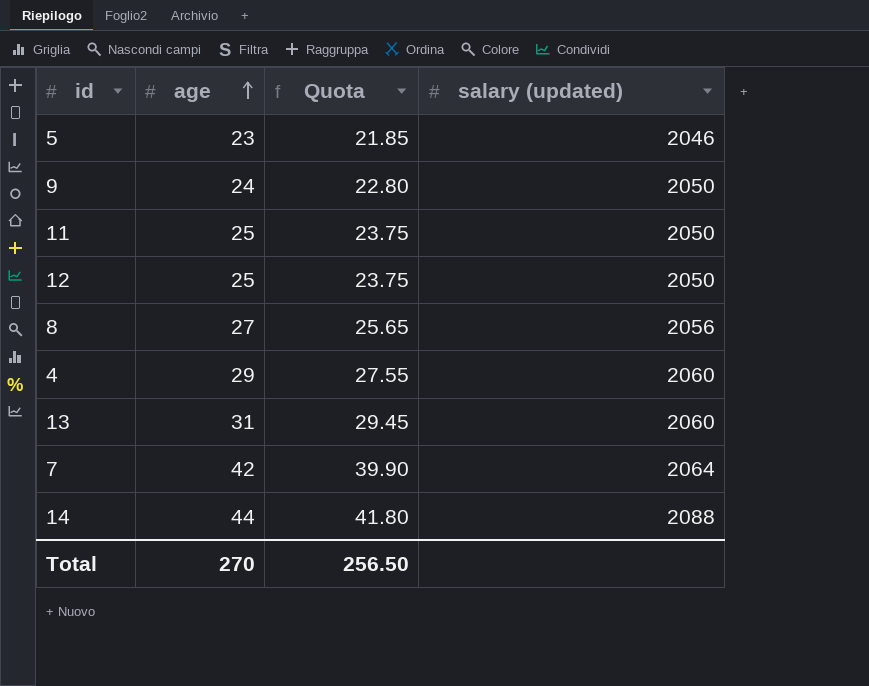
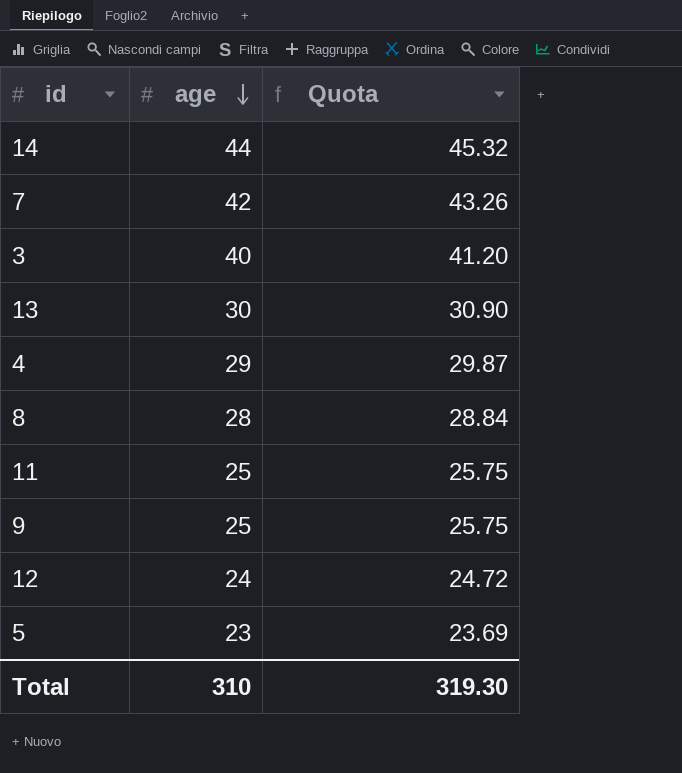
row order: age ascending -> age descending
column salary (updated) | position: 4 -> none
column Quota | formula: [age] * 0.95 -> [age] * 1.03
row 3: none -> 40 | 41.20
13 | age: 31 -> 30
8 | age: 27 -> 28
9 | age: 24 -> 25
12 | age: 25 -> 24
Total | age: 270 -> 310
Total | Quota: 256.50 -> 319.30

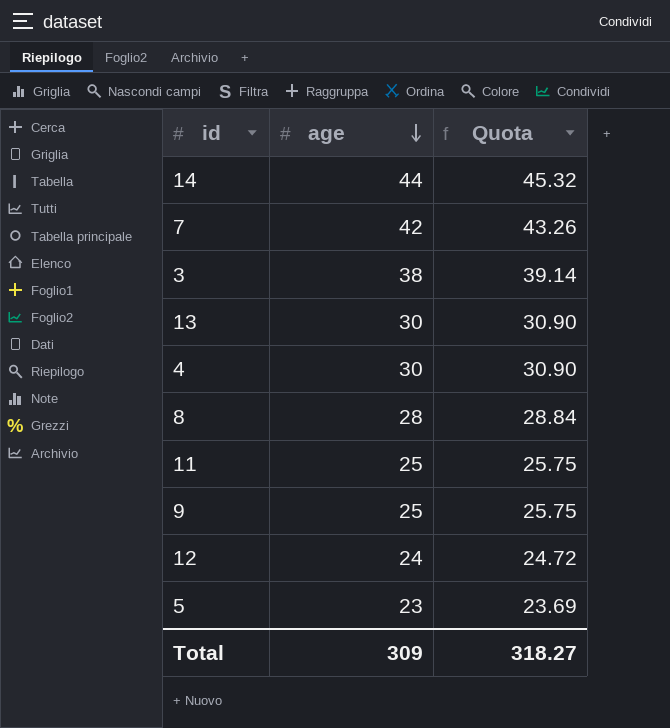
3 | age: 40 -> 38
3 | Quota: 41.20 -> 39.14
4 | age: 29 -> 30
4 | Quota: 29.87 -> 30.90
Total | age: 310 -> 309
Total | Quota: 319.30 -> 318.27

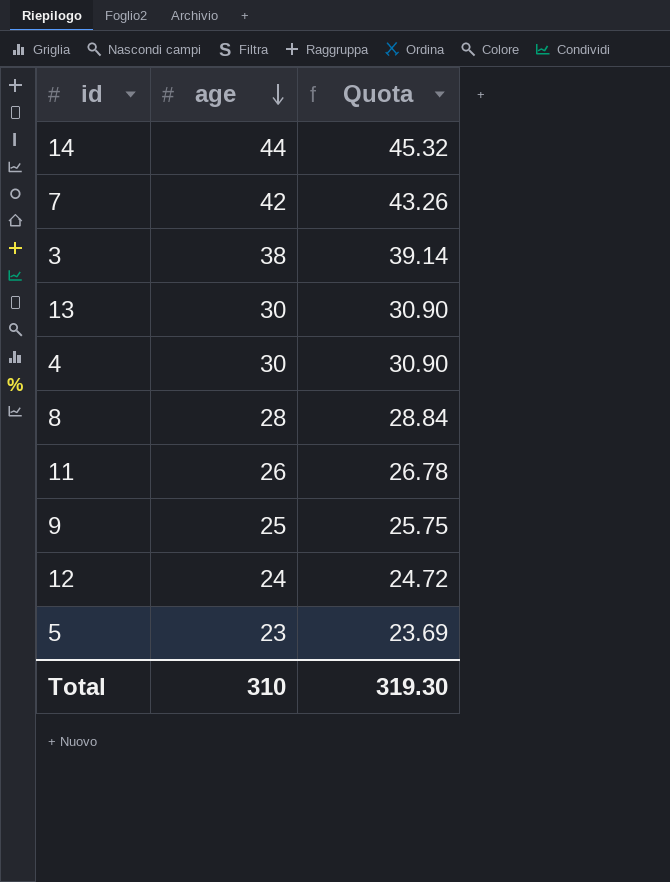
11 | age: 25 -> 26
11 | Quota: 25.75 -> 26.78
Total | age: 309 -> 310
Total | Quota: 318.27 -> 319.30

